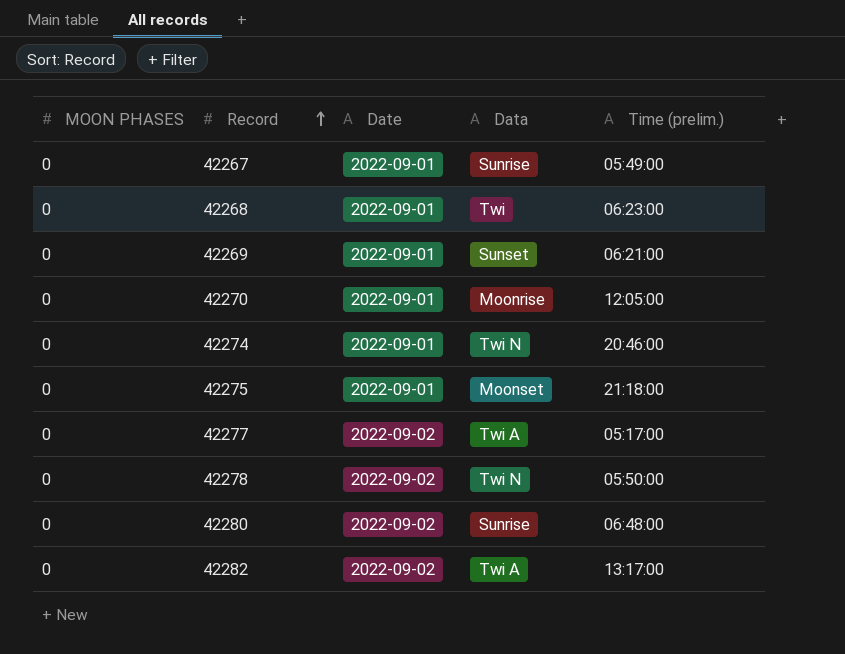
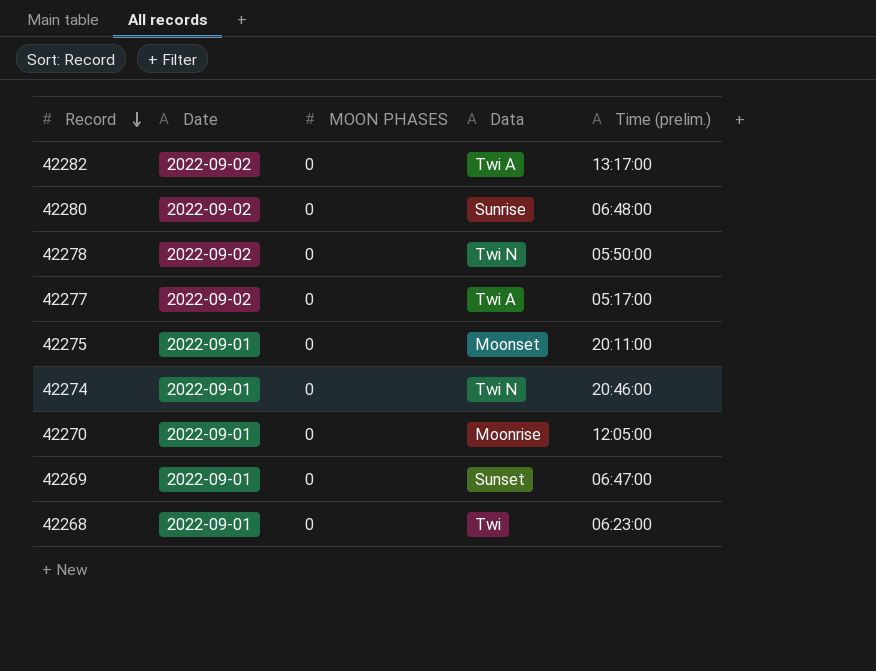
row order: Record ascending -> Record descending
column MOON PHASES | position: 1 -> 3
row 42267: 0 | 2022-09-01 | Sunrise | 05:49:00 -> none
42275 | Time (prelim.): 21:18:00 -> 20:11:00
42269 | Time (prelim.): 06:21:00 -> 06:47:00

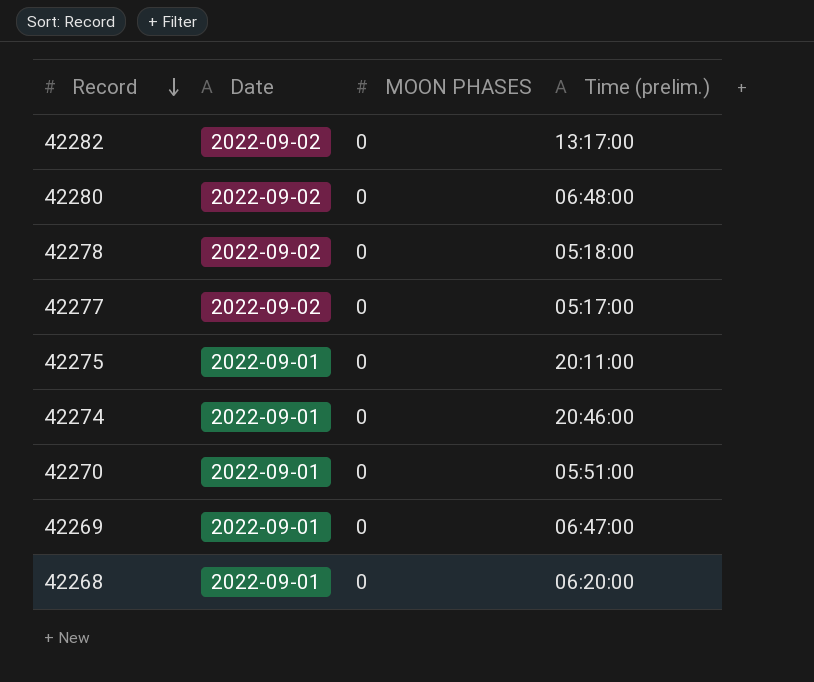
column Data | position: 4 -> none
42278 | Time (prelim.): 05:50:00 -> 05:18:00
42270 | Time (prelim.): 12:05:00 -> 05:51:00
42268 | Time (prelim.): 06:23:00 -> 06:20:00

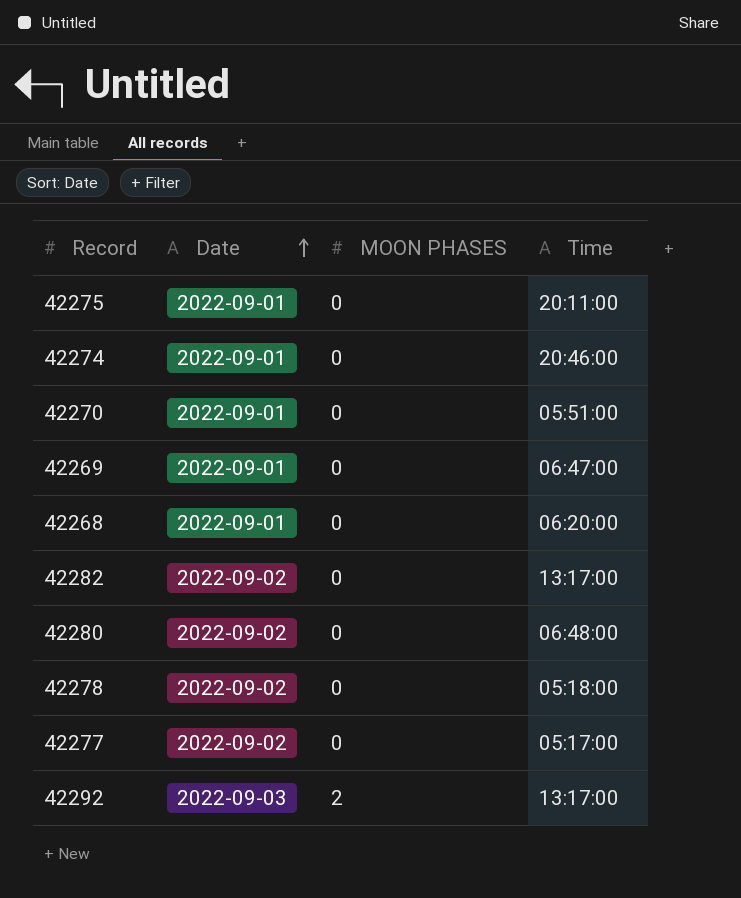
row order: Record descending -> Date ascending
column name: Time (prelim.) -> Time
row 42292: none -> 2022-09-03 | 2 | 13:17:00

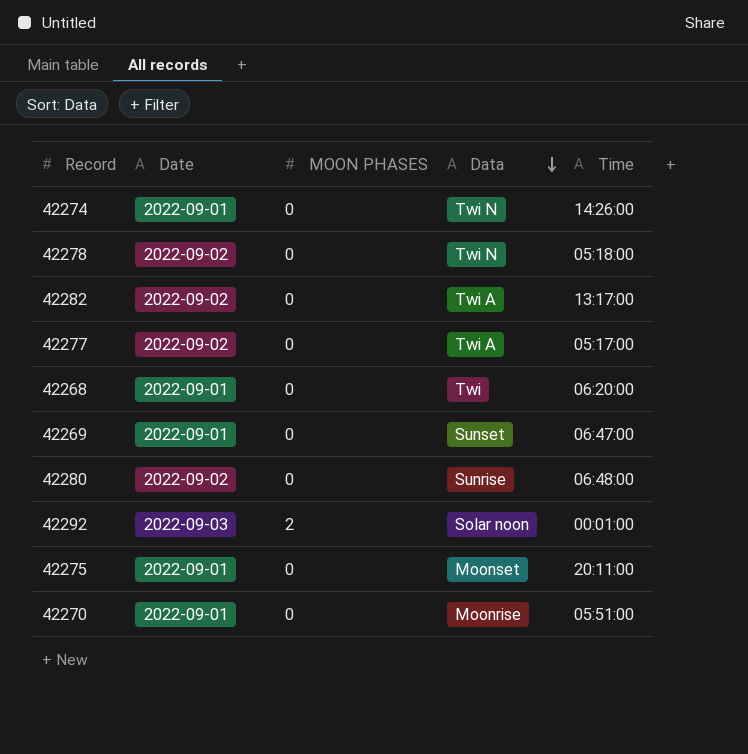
row order: Date ascending -> Data descending
column Data | position: none -> 4
42274 | Time: 20:46:00 -> 14:26:00
42292 | Time: 13:17:00 -> 00:01:00

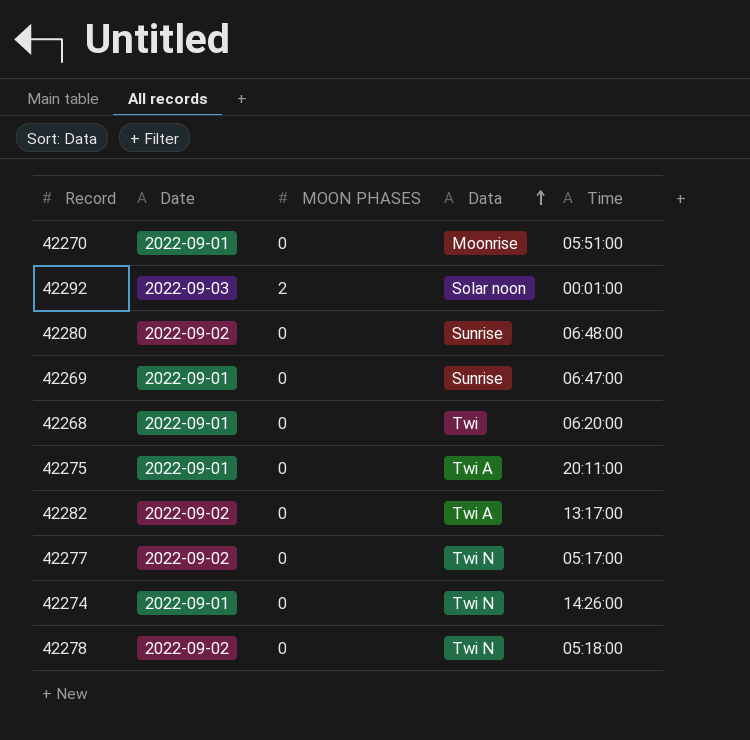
row order: Data descending -> Data ascending
42269 | Data: Sunset -> Sunrise
42275 | Data: Moonset -> Twi A
42277 | Data: Twi A -> Twi N

